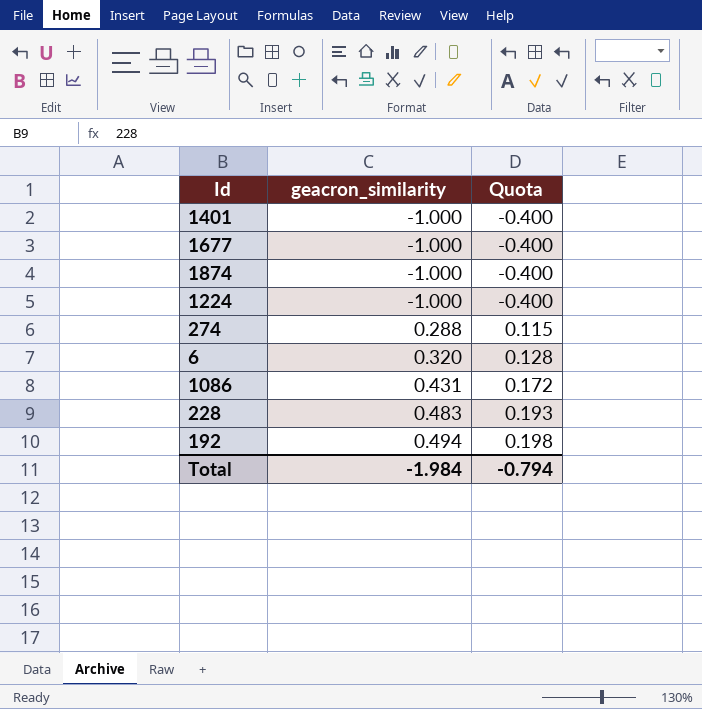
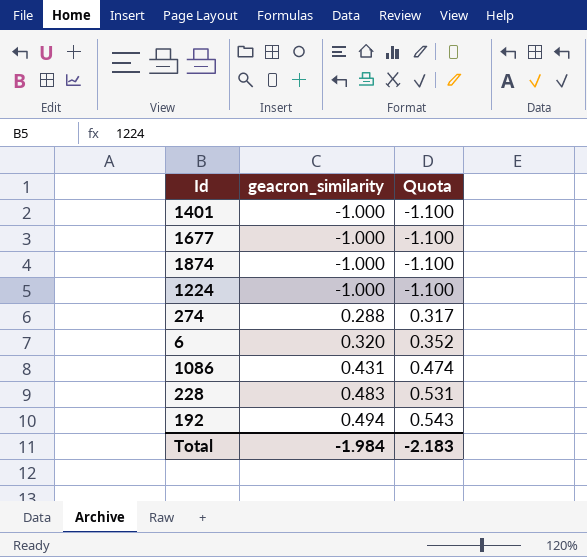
column Quota | formula: [geacron_similarity] * 0.4 -> [geacron_similarity] * 1.1
Total | Quota: -0.794 -> -2.183

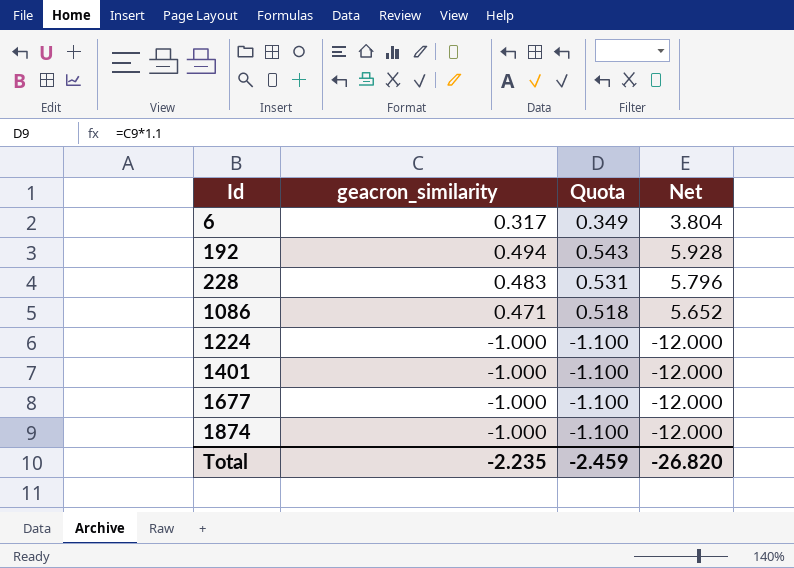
row order: geacron_similarity ascending -> Id ascending
column Net | formula: none -> [geacron_similarity] * 12
row 274: 0.288 | 0.317 -> none
6 | geacron_similarity: 0.320 -> 0.317
6 | Quota: 0.352 -> 0.349
1086 | geacron_similarity: 0.431 -> 0.471
1086 | Quota: 0.474 -> 0.518
Total | geacron_similarity: -1.984 -> -2.235
Total | Quota: -2.183 -> -2.459

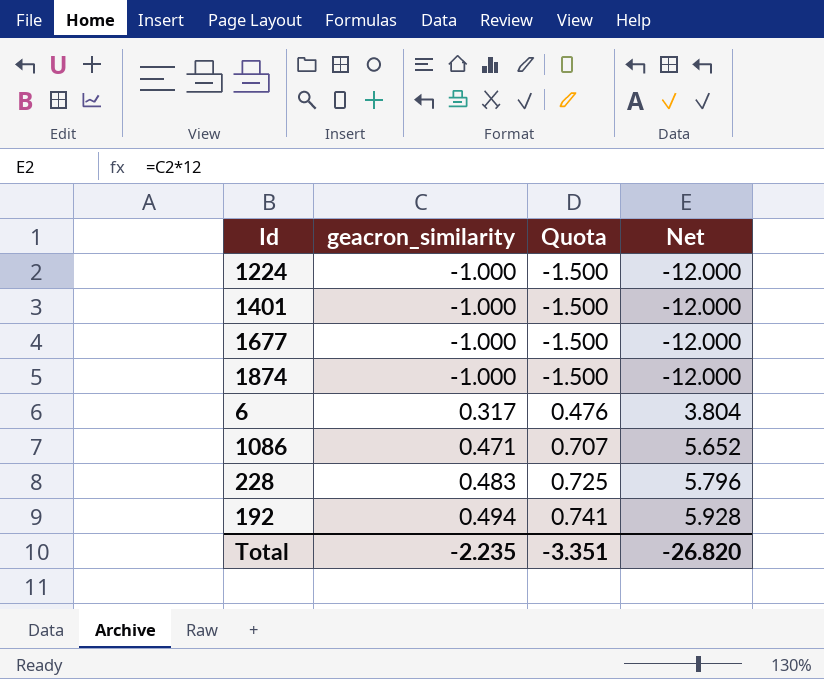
row order: Id ascending -> geacron_similarity ascending
column Quota | formula: [geacron_similarity] * 1.1 -> [geacron_similarity] * 1.5
Total | Quota: -2.459 -> -3.351

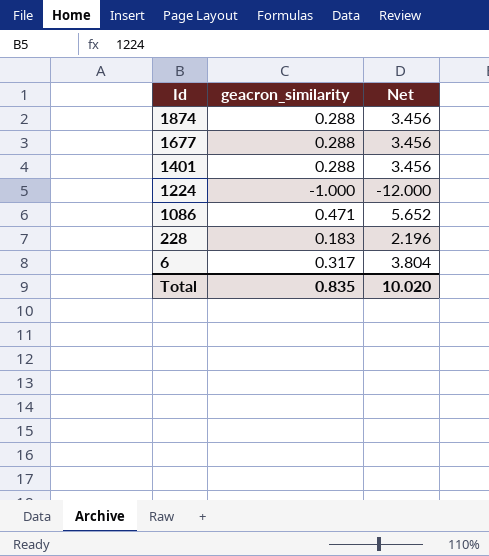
row order: geacron_similarity ascending -> Id descending
column Quota | formula: [geacron_similarity] * 1.5 -> none
row 192: 0.494 | 0.741 | 5.928 -> none
1874 | geacron_similarity: -1.000 -> 0.288
1874 | Net: -12.000 -> 3.456
1677 | geacron_similarity: -1.000 -> 0.288
1677 | Net: -12.000 -> 3.456
1401 | geacron_similarity: -1.000 -> 0.288
1401 | Net: -12.000 -> 3.456
228 | geacron_similarity: 0.483 -> 0.183
228 | Net: 5.796 -> 2.196
Total | geacron_similarity: -2.235 -> 0.835
Total | Net: -26.820 -> 10.020

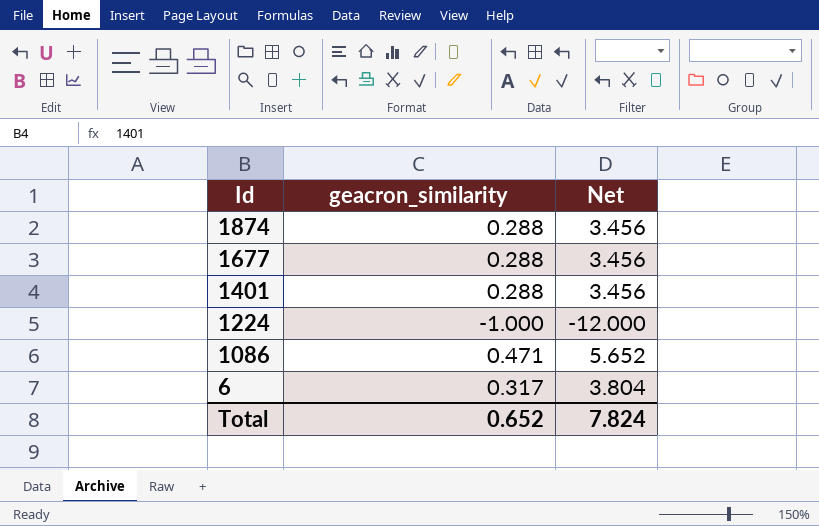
row 228: 0.183 | 2.196 -> none
Total | geacron_similarity: 0.835 -> 0.652
Total | Net: 10.020 -> 7.824

